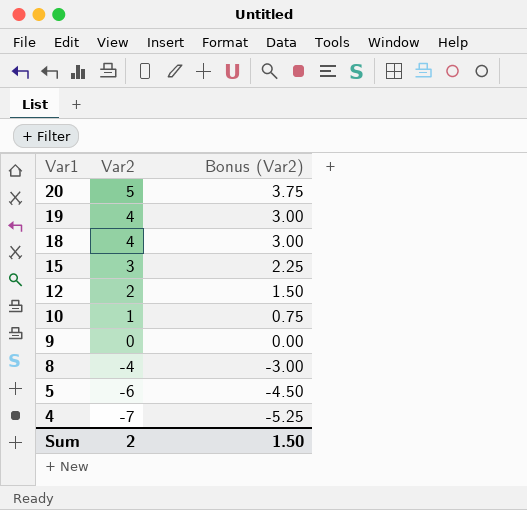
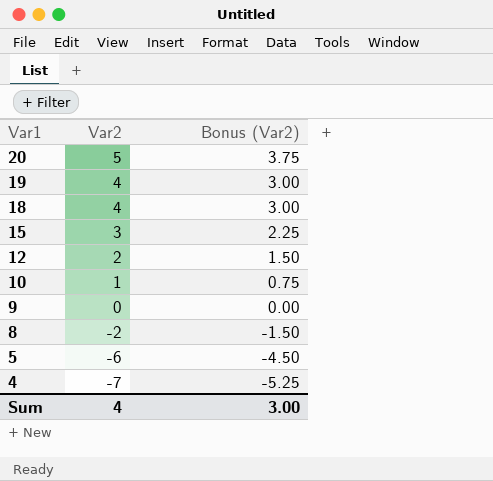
8 | Var2: -4 -> -2
8 | Bonus (Var2): -3.00 -> -1.50
Sum | Var2: 2 -> 4
Sum | Bonus (Var2): 1.50 -> 3.00

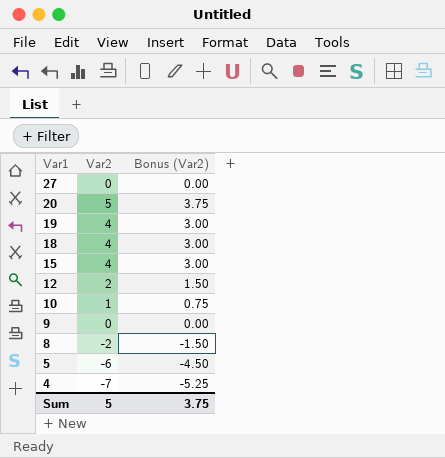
row 27: none -> 0 | 0.00
15 | Var2: 3 -> 4
15 | Bonus (Var2): 2.25 -> 3.00
Sum | Var2: 4 -> 5
Sum | Bonus (Var2): 3.00 -> 3.75

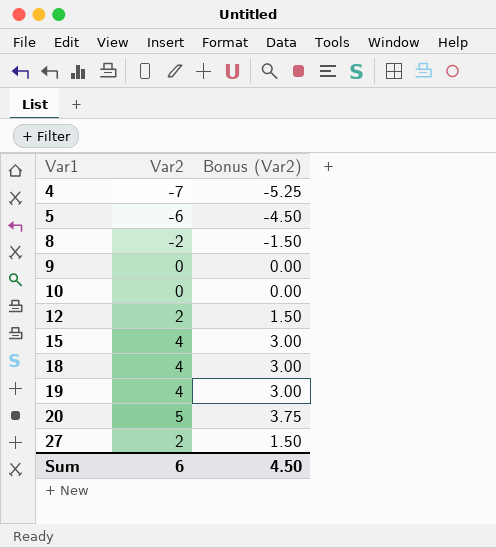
row order: Var1 descending -> Var1 ascending
10 | Var2: 1 -> 0
10 | Bonus (Var2): 0.75 -> 0.00
27 | Var2: 0 -> 2
27 | Bonus (Var2): 0.00 -> 1.50
Sum | Var2: 5 -> 6
Sum | Bonus (Var2): 3.75 -> 4.50

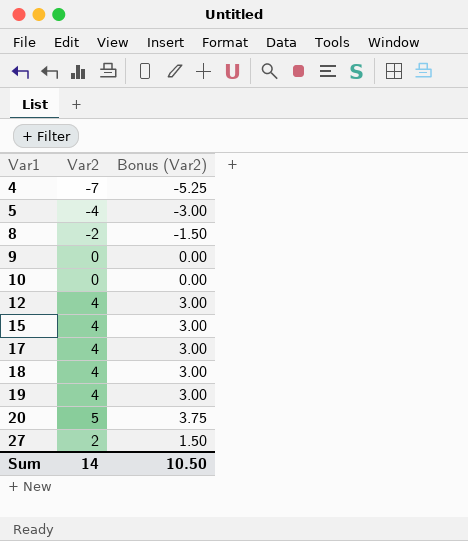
5 | Var2: -6 -> -4
5 | Bonus (Var2): -4.50 -> -3.00
12 | Var2: 2 -> 4
12 | Bonus (Var2): 1.50 -> 3.00
row 17: none -> 4 | 3.00
Sum | Var2: 6 -> 14
Sum | Bonus (Var2): 4.50 -> 10.50

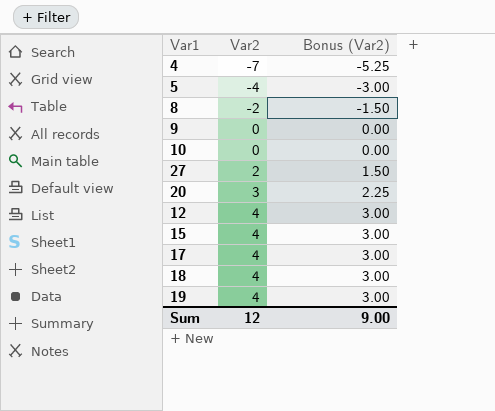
row order: Var1 ascending -> Var2 ascending
20 | Var2: 5 -> 3
20 | Bonus (Var2): 3.75 -> 2.25
Sum | Var2: 14 -> 12
Sum | Bonus (Var2): 10.50 -> 9.00

